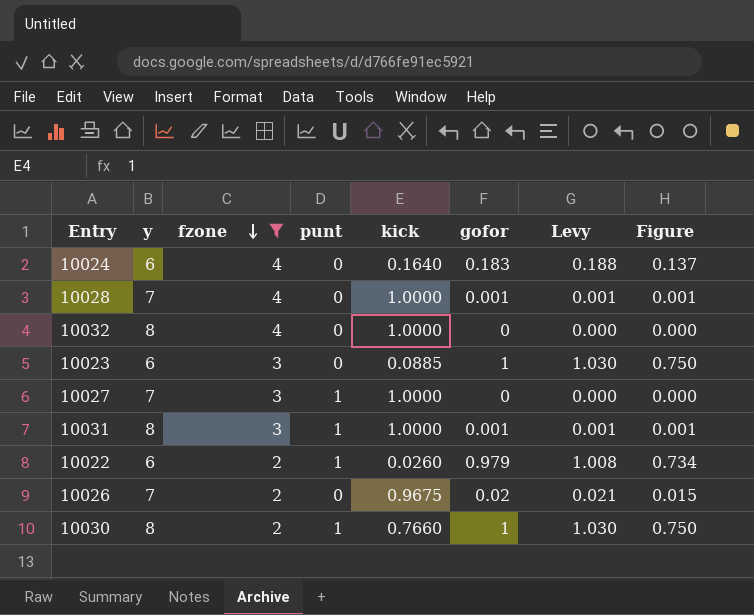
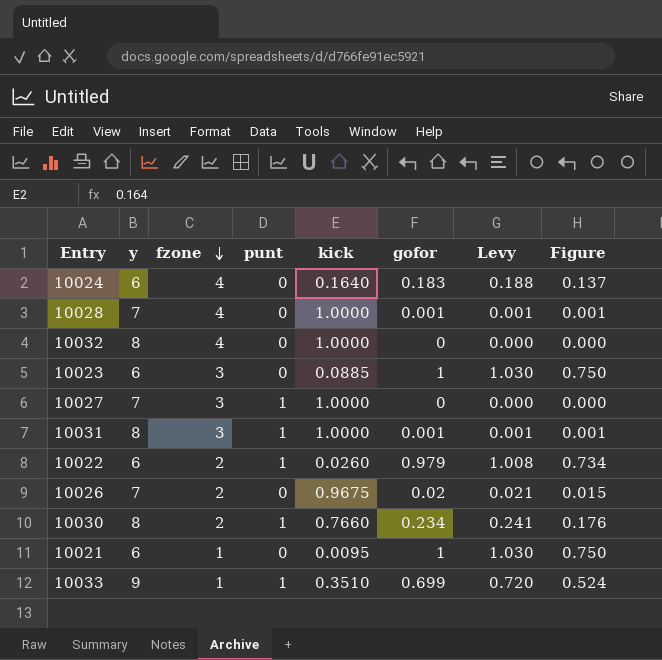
filter: fzone != 1 -> none
10030 | gofor: 1 -> 0.234
10030 | Levy: 1.030 -> 0.241
10030 | Figure: 0.750 -> 0.176

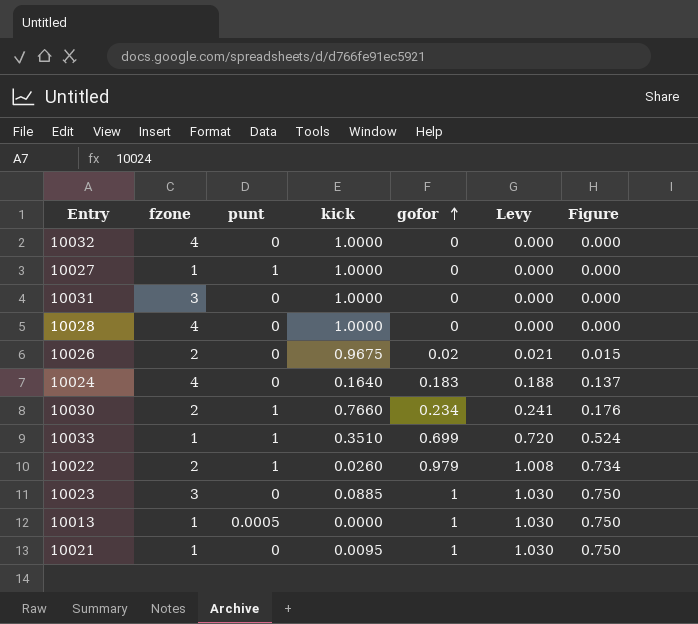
row order: fzone descending -> gofor ascending
column y | position: 2 -> none
10027 | fzone: 3 -> 1
10031 | punt: 1 -> 0
10031 | gofor: 0.001 -> 0
10031 | Levy: 0.001 -> 0.000
10031 | Figure: 0.001 -> 0.000
10028 | gofor: 0.001 -> 0
10028 | Levy: 0.001 -> 0.000
10028 | Figure: 0.001 -> 0.000
row 10013: none -> 1 | 0.0005 | 0.0000 | 1 | 1.030 | 0.750

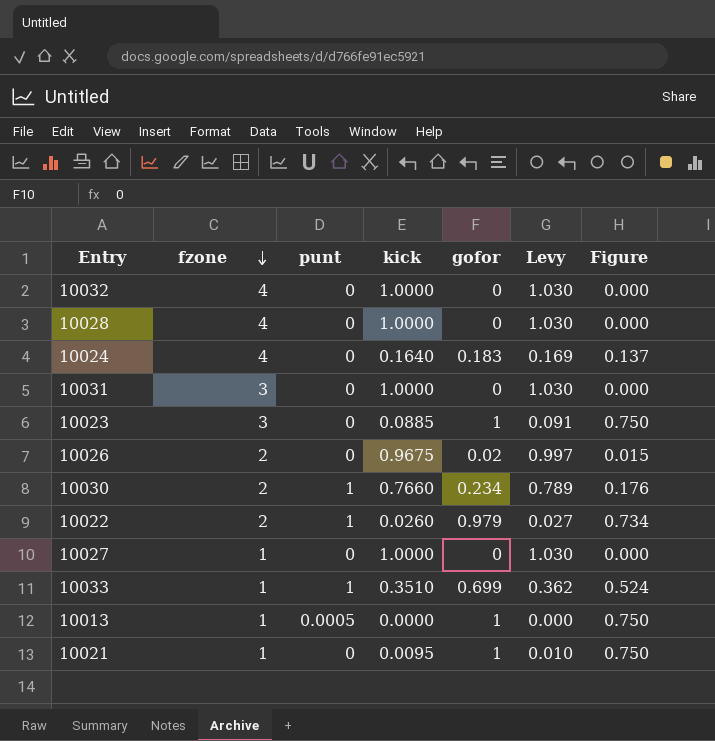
row order: gofor ascending -> fzone descending
column Levy | formula: [gofor] * 1.03 -> [kick] * 1.03
10027 | punt: 1 -> 0

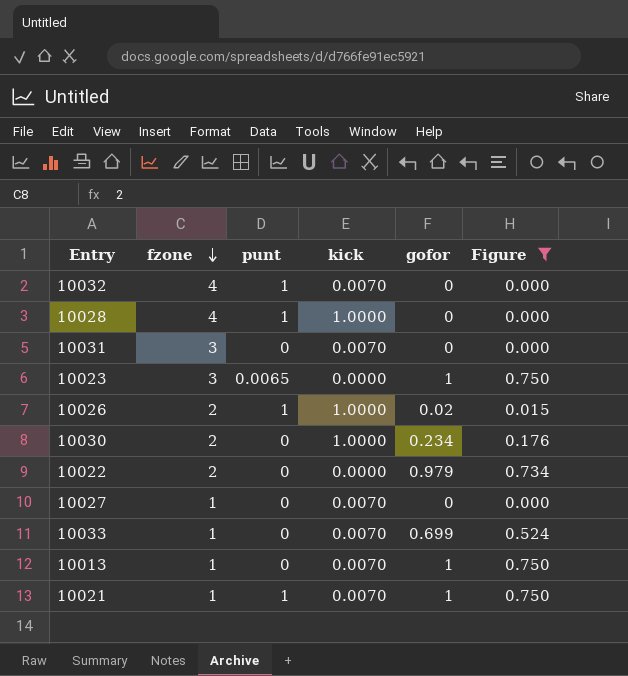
filter: none -> Figure != 0.137
column Levy | formula: [kick] * 1.03 -> none
10032 | punt: 0 -> 1
10032 | kick: 1.0000 -> 0.0070
10028 | punt: 0 -> 1
10031 | kick: 1.0000 -> 0.0070
10023 | punt: 0 -> 0.0065
10023 | kick: 0.0885 -> 0.0000
10026 | punt: 0 -> 1
10026 | kick: 0.9675 -> 1.0000
10030 | punt: 1 -> 0
10030 | kick: 0.7660 -> 1.0000
10022 | punt: 1 -> 0
10022 | kick: 0.0260 -> 0.0000
10027 | kick: 1.0000 -> 0.0070
10033 | punt: 1 -> 0
10033 | kick: 0.3510 -> 0.0070
10013 | punt: 0.0005 -> 0
10013 | kick: 0.0000 -> 0.0070
10021 | punt: 0 -> 1
10021 | kick: 0.0095 -> 0.0070

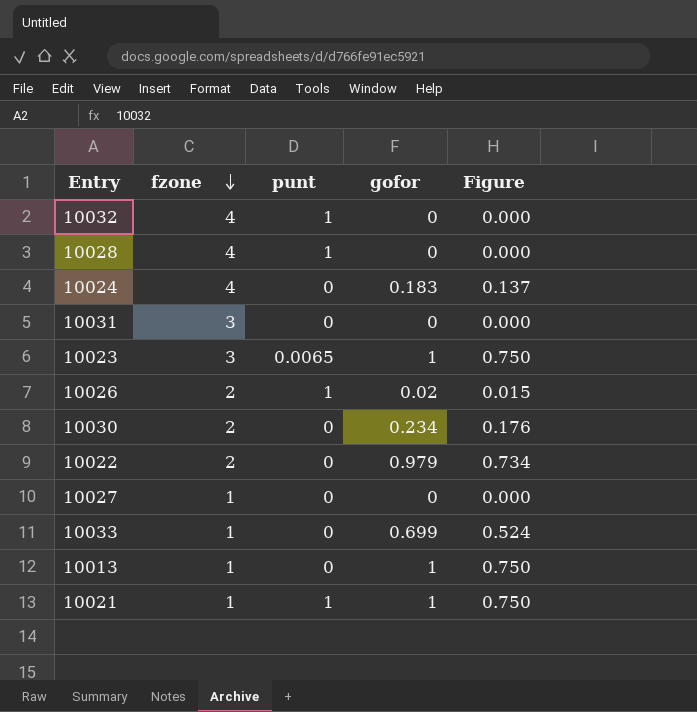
filter: Figure != 0.137 -> none
column kick | position: 4 -> none

